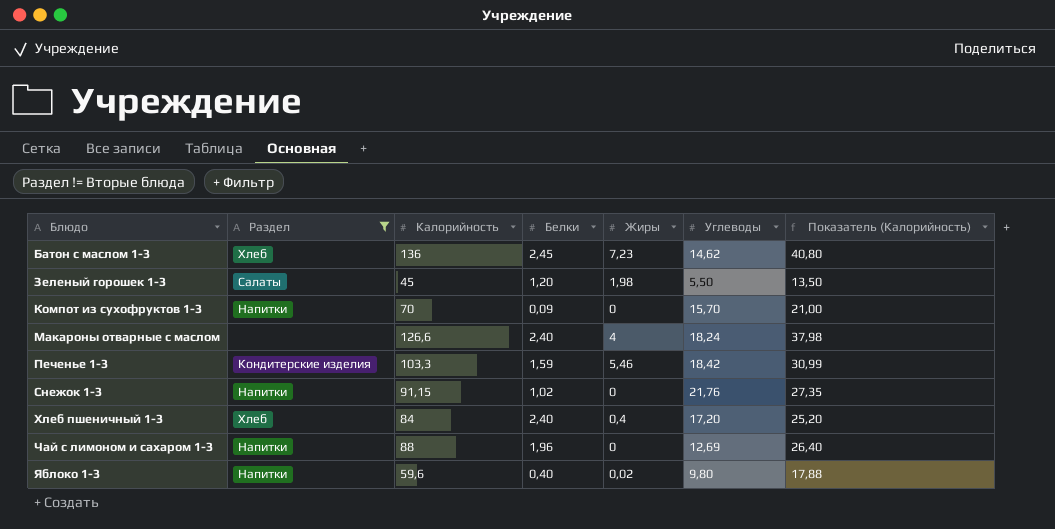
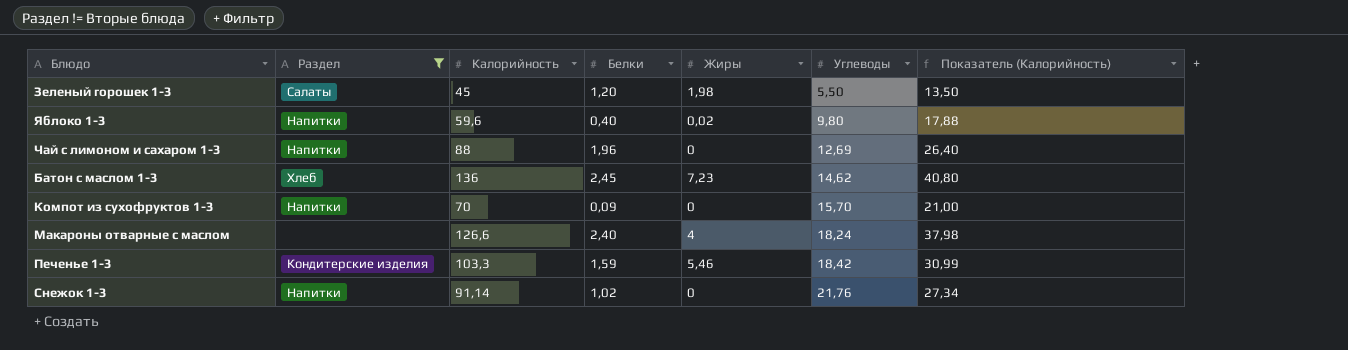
row order: Блюдо ascending -> Углеводы ascending
row Хлеб пшеничный 1-3: Хлеб | 84 | 2,40 | 0,4 | 17,20 | 25,20 -> none
Снежок 1-3 | Калорийность: 91,15 -> 91,14
Снежок 1-3 | Показатель (Калорийность): 27,35 -> 27,34

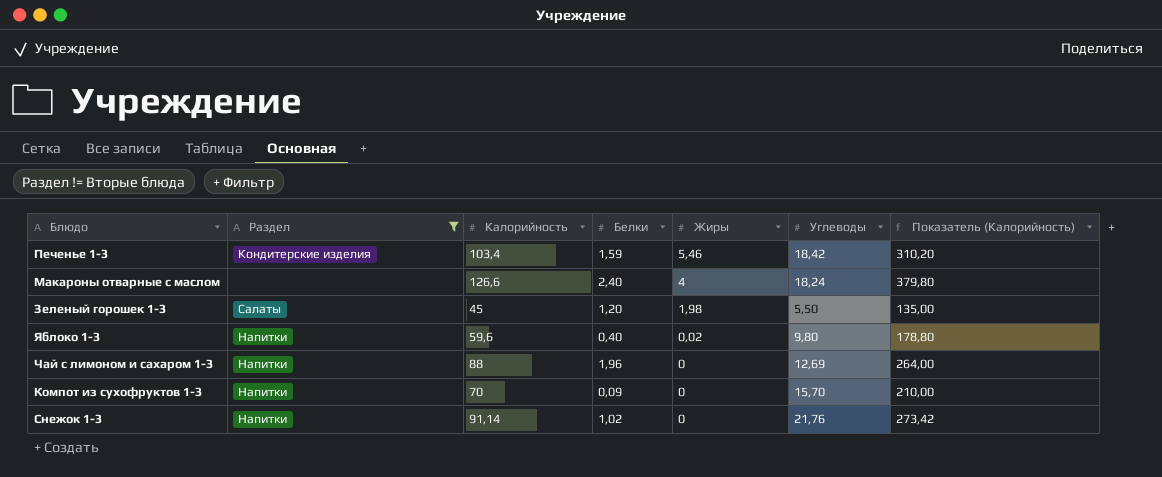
row order: Углеводы ascending -> Жиры descending
column Показатель (Калорийность) | formula: [Калорийность] * 0,3 -> [Калорийность] * 3
row Батон с маслом 1-3: Хлеб | 136 | 2,45 | 7,23 | 14,62 | 40,80 -> none
Печенье 1-3 | Калорийность: 103,3 -> 103,4

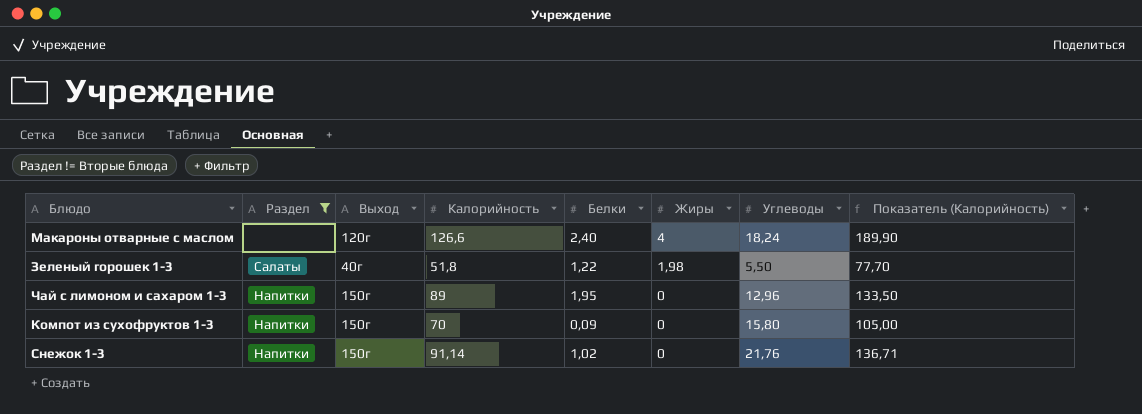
column Выход | position: none -> 3
column Показатель (Калорийность) | formula: [Калорийность] * 3 -> [Калорийность] * 1,5
row Печенье 1-3: Кондитерские изделия | 103,4 | 1,59 | 5,46 | 18,42 | 310,20 -> none
row Яблоко 1-3: Напитки | 59,6 | 0,40 | 0,02 | 9,80 | 178,80 -> none
Зеленый горошек 1-3 | Калорийность: 45 -> 51,8
Зеленый горошек 1-3 | Белки: 1,20 -> 1,22
Чай с лимоном и сахаром 1-3 | Калорийность: 88 -> 89
Чай с лимоном и сахаром 1-3 | Белки: 1,96 -> 1,95
Чай с лимоном и сахаром 1-3 | Углеводы: 12,69 -> 12,96
Компот из сухофруктов 1-3 | Углеводы: 15,70 -> 15,80

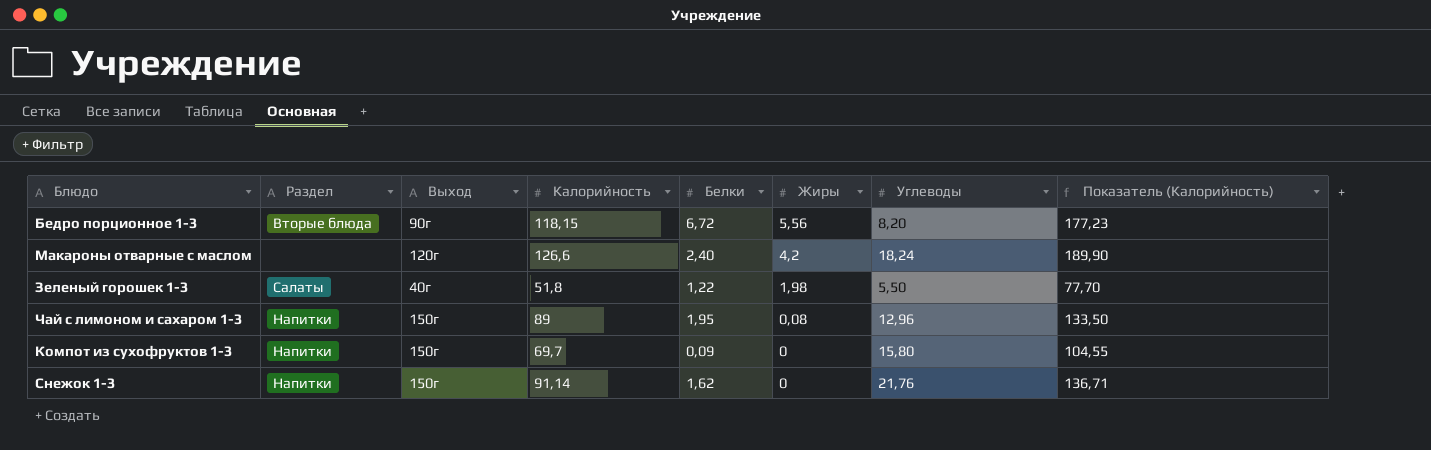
filter: Раздел != Вторые блюда -> none
Макароны отварные с маслом | Жиры: 4 -> 4,2
Чай с лимоном и сахаром 1-3 | Жиры: 0 -> 0,08
Компот из сухофруктов 1-3 | Калорийность: 70 -> 69,7
Компот из сухофруктов 1-3 | Показатель (Калорийность): 105,00 -> 104,55
Снежок 1-3 | Белки: 1,02 -> 1,62

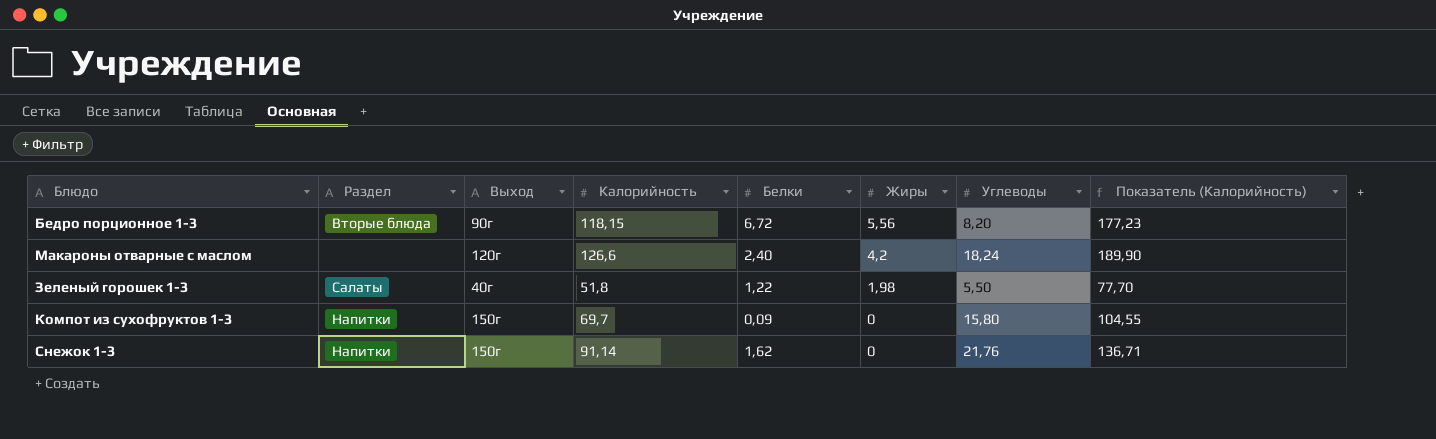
row Чай с лимоном и сахаром 1-3: Напитки | 150г | 89 | 1,95 | 0,08 | 12,96 | 133,50 -> none

